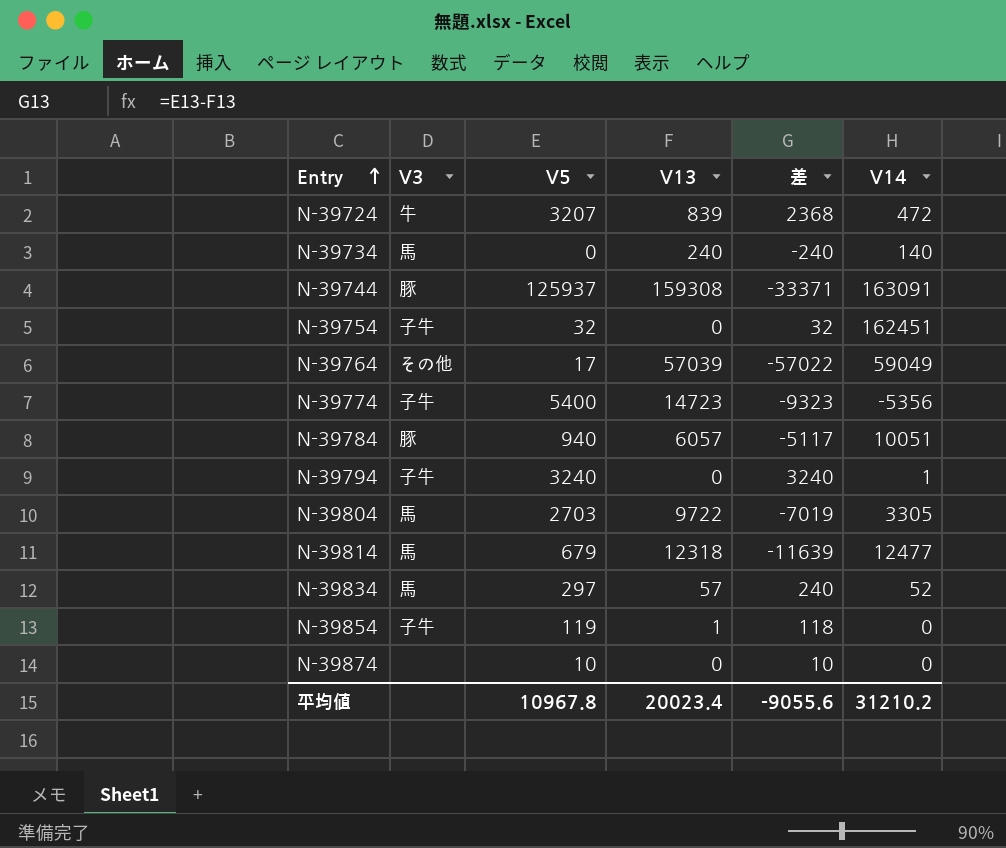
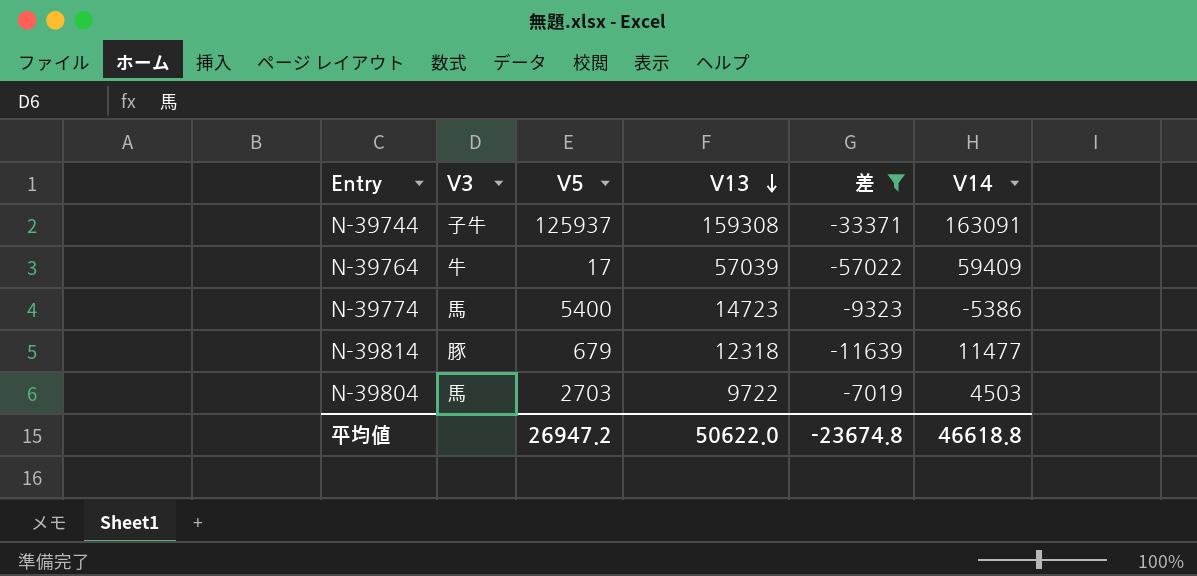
filter: none -> 差 <= -7019
row order: Entry ascending -> V13 descending
N-39744 | V3: 豚 -> 子牛
N-39764 | V3: その他 -> 牛
N-39764 | V14: 59049 -> 59409
N-39774 | V3: 子牛 -> 馬
N-39774 | V14: -5356 -> -5386
N-39814 | V3: 馬 -> 豚
N-39814 | V14: 12477 -> 11477
N-39804 | V14: 3305 -> 4503
平均値 | V5: 10967.8 -> 26947.2
平均値 | V13: 20023.4 -> 50622.0
平均値 | 差: -9055.6 -> -23674.8
平均値 | V14: 31210.2 -> 46618.8

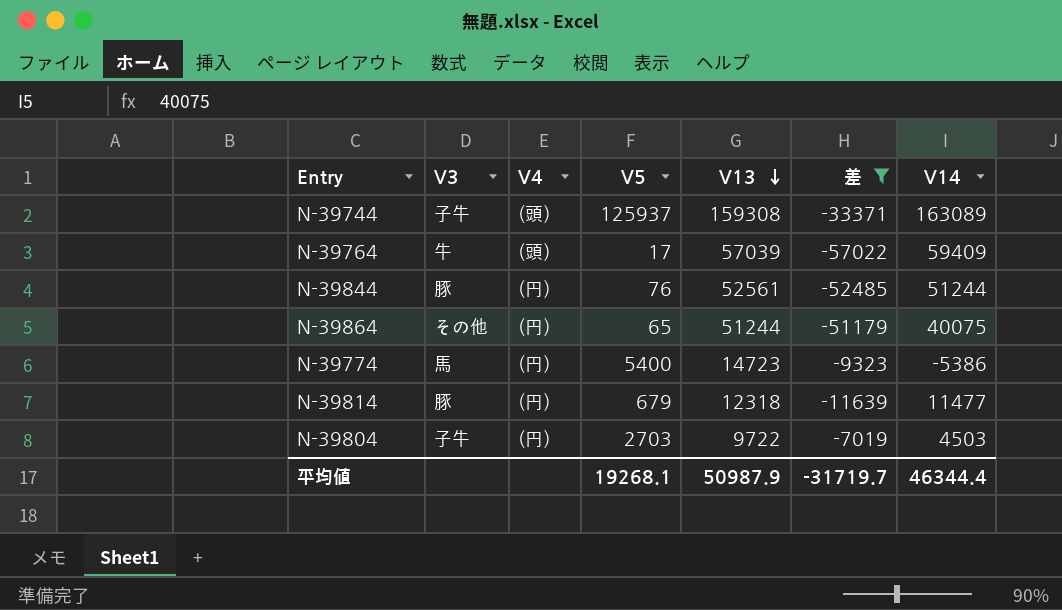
column V4 | position: none -> 3
N-39744 | V14: 163091 -> 163089
row N-39844: none -> 豚 | (円） | 76 | 52561 | -52485 | 51244
row N-39864: none -> その他 | (円） | 65 | 51244 | -51179 | 40075
N-39804 | V3: 馬 -> 子牛
平均値 | V5: 26947.2 -> 19268.1
平均値 | V13: 50622.0 -> 50987.9
平均値 | 差: -23674.8 -> -31719.7
平均値 | V14: 46618.8 -> 46344.4

